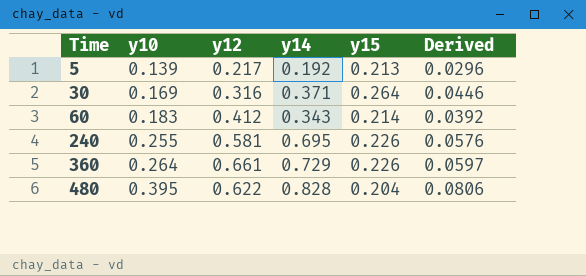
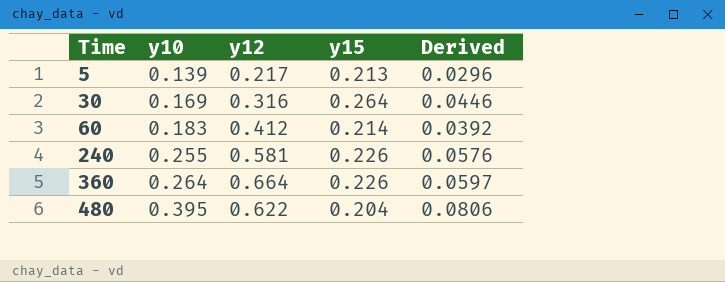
column y14 | position: 4 -> none
360 | y12: 0.661 -> 0.664

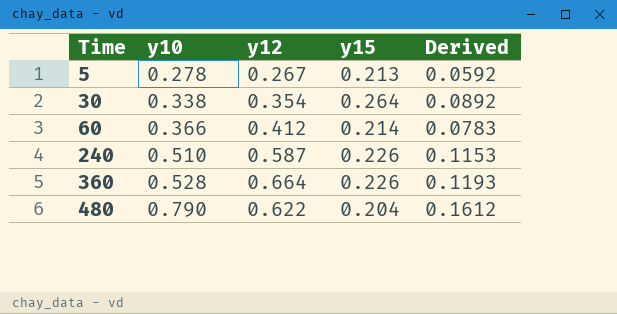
5 | y10: 0.139 -> 0.278
5 | y12: 0.217 -> 0.267
5 | Derived: 0.0296 -> 0.0592
30 | y10: 0.169 -> 0.338
30 | y12: 0.316 -> 0.354
30 | Derived: 0.0446 -> 0.0892
60 | y10: 0.183 -> 0.366
60 | Derived: 0.0392 -> 0.0783
240 | y10: 0.255 -> 0.510
240 | y12: 0.581 -> 0.587
240 | Derived: 0.0576 -> 0.1153
360 | y10: 0.264 -> 0.528
360 | Derived: 0.0597 -> 0.1193
480 | y10: 0.395 -> 0.790
480 | Derived: 0.0806 -> 0.1612

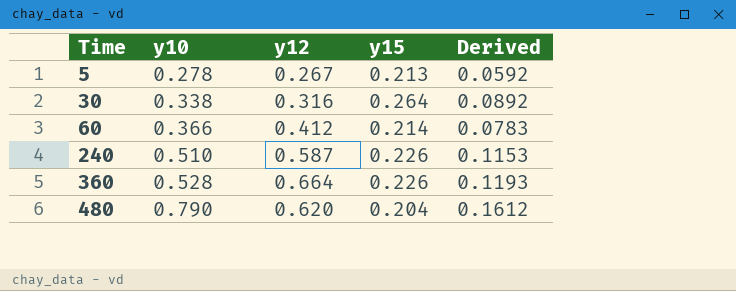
30 | y12: 0.354 -> 0.316
480 | y12: 0.622 -> 0.620

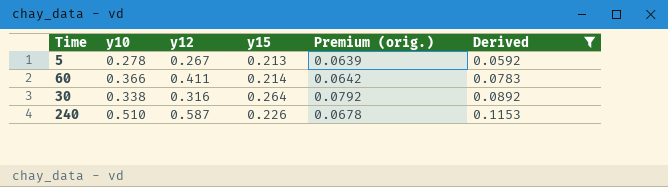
filter: none -> Derived <= 0.1153
row order: Time ascending -> Derived ascending
column Premium (orig.) | formula: none -> [y15] * 0.3
60 | y12: 0.412 -> 0.411

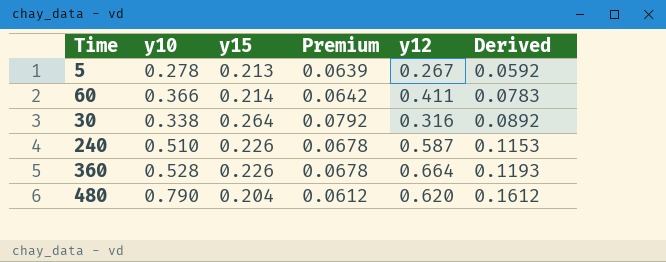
filter: Derived <= 0.1153 -> none
column name: Premium (orig.) -> Premium
column y12 | position: 3 -> 5

